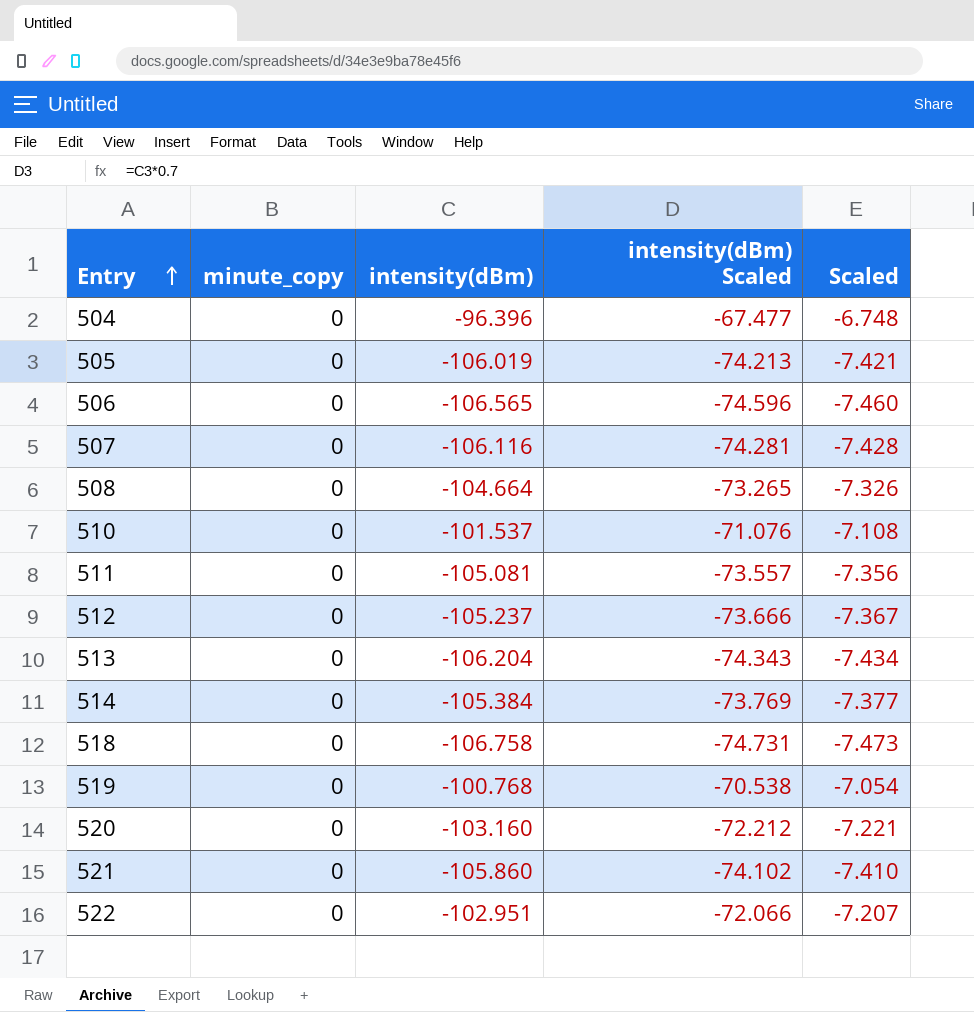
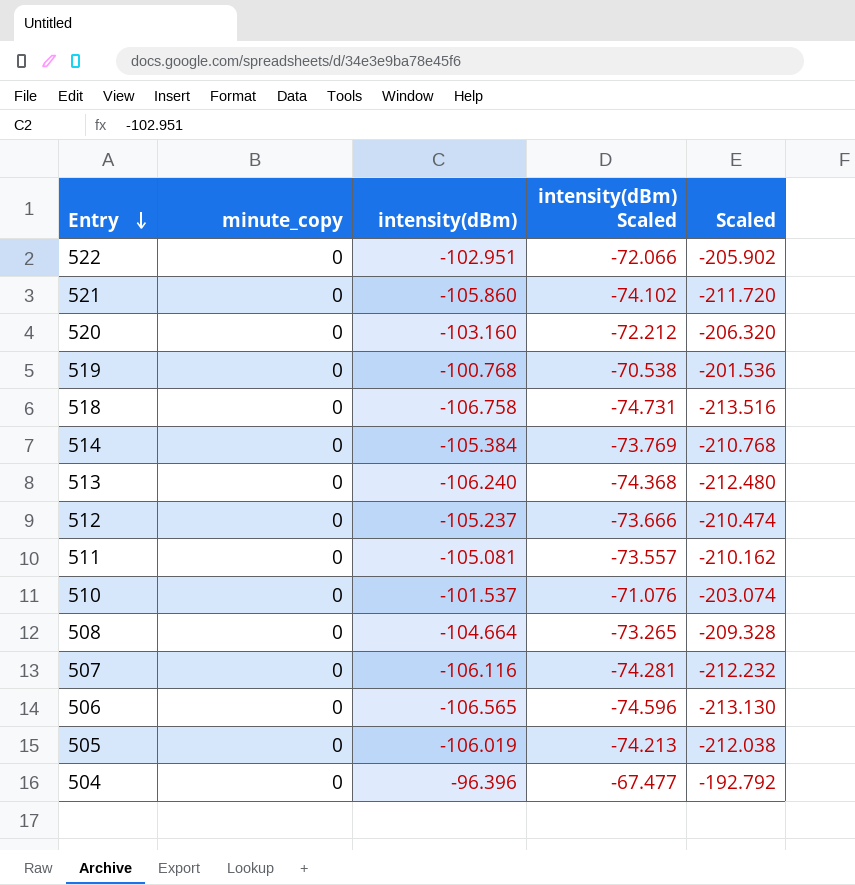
row order: Entry ascending -> Entry descending
column Scaled | formula: [intensity(dBm)] * 0.07 -> [intensity(dBm)] * 2
513 | intensity(dBm): -106.204 -> -106.240
513 | intensity(dBm) Scaled: -74.343 -> -74.368

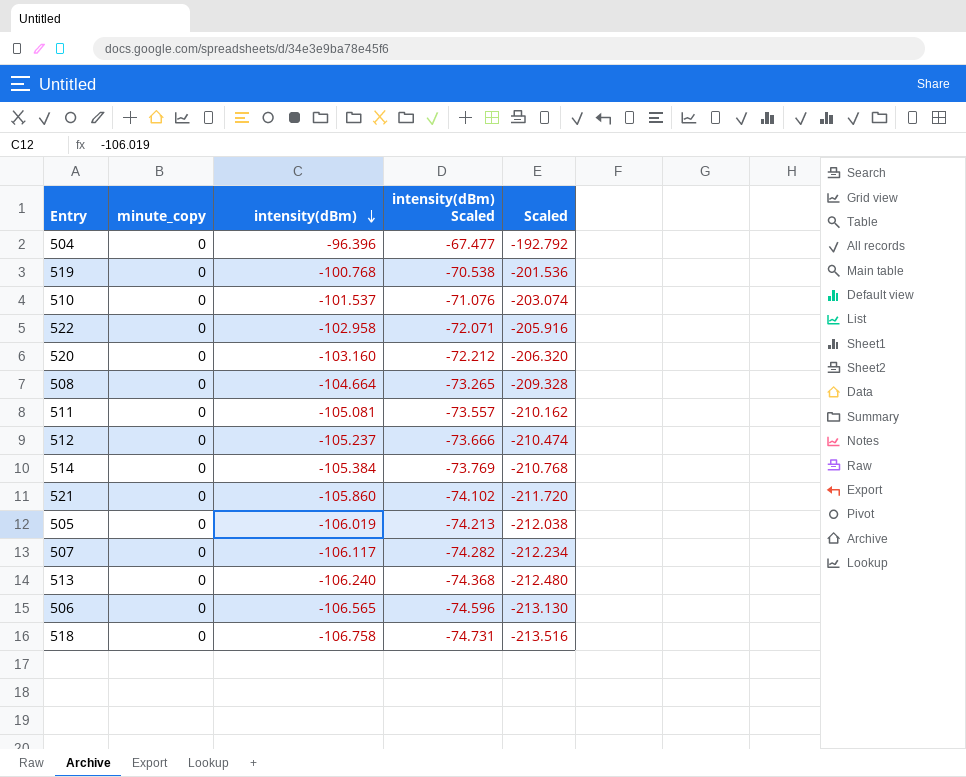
row order: Entry descending -> intensity(dBm) descending
522 | intensity(dBm): -102.951 -> -102.958
522 | intensity(dBm) Scaled: -72.066 -> -72.071
522 | Scaled: -205.902 -> -205.916
507 | intensity(dBm): -106.116 -> -106.117
507 | intensity(dBm) Scaled: -74.281 -> -74.282
507 | Scaled: -212.232 -> -212.234

